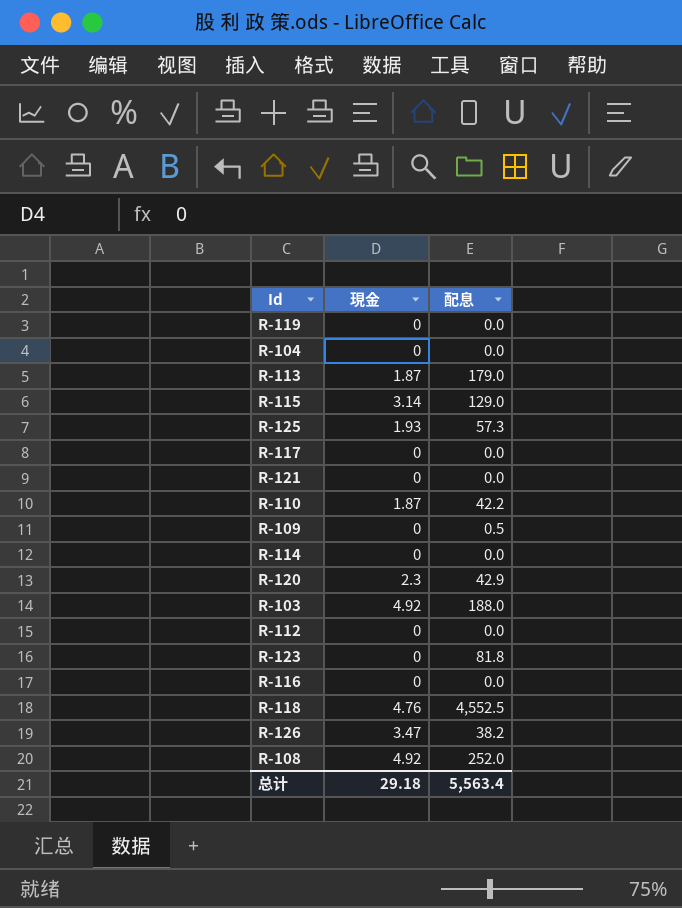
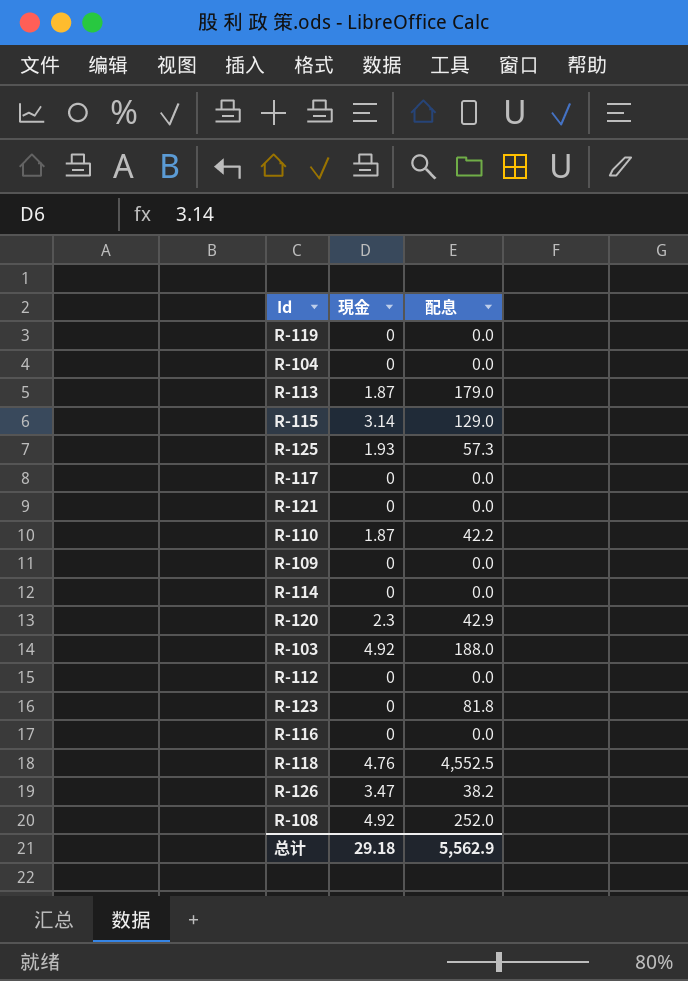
R-109 | 配息: 0.5 -> 0.0
总计 | 配息: 5,563.4 -> 5,562.9

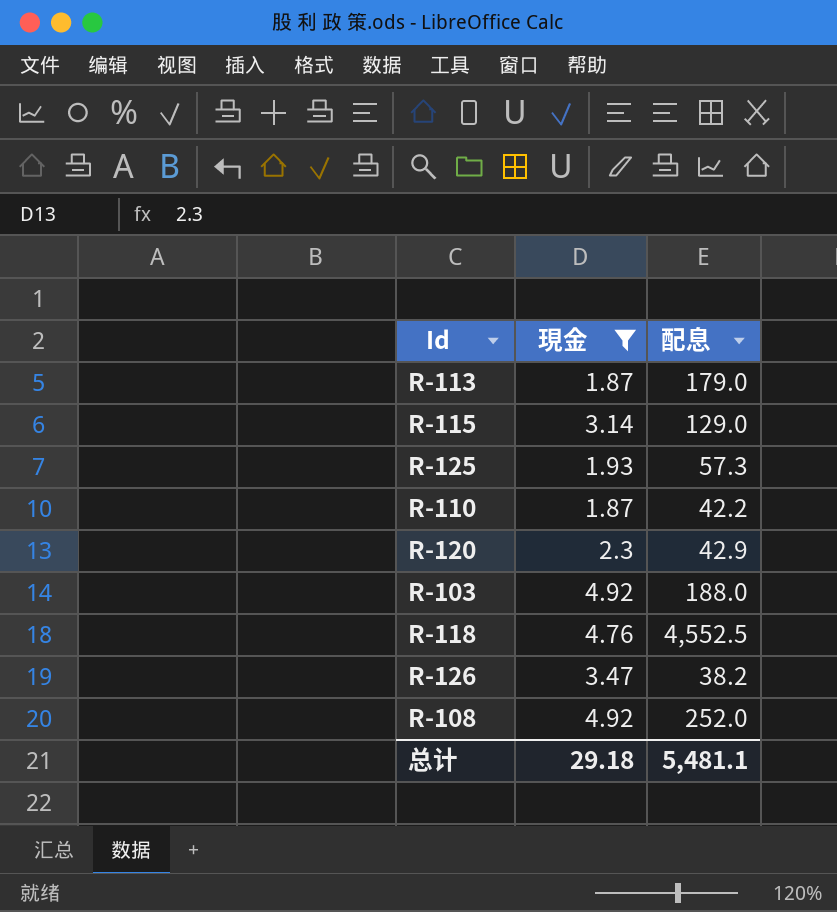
filter: none -> 現金 != 0
总计 | 配息: 5,562.9 -> 5,481.1

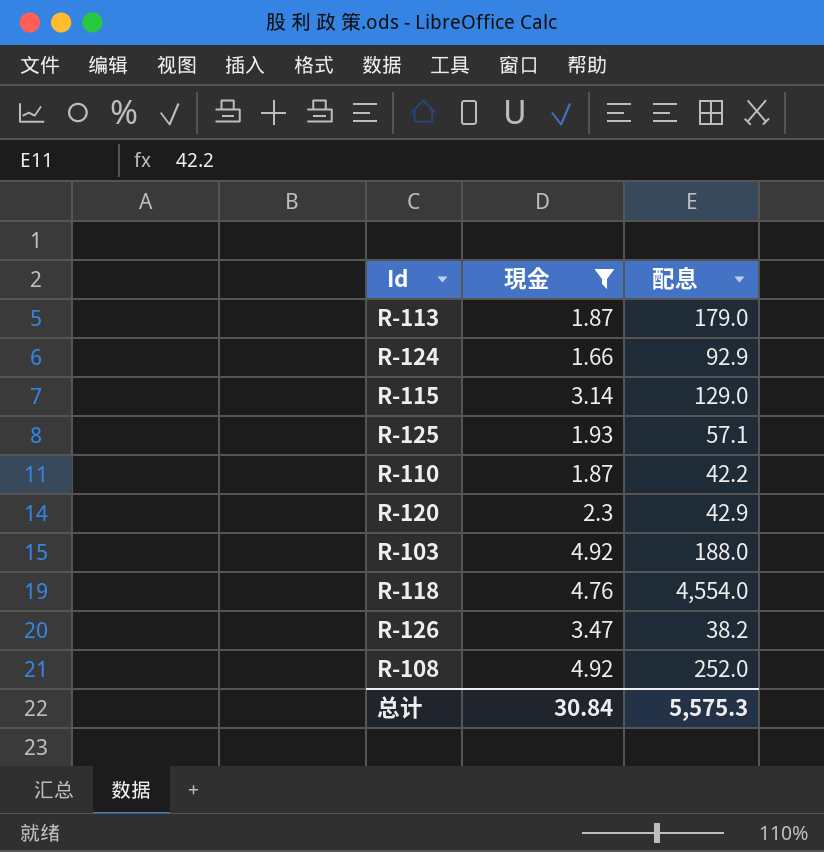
row R-124: none -> 1.66 | 92.9
R-125 | 配息: 57.3 -> 57.1
R-118 | 配息: 4,552.5 -> 4,554.0
总计 | 現金: 29.18 -> 30.84
总计 | 配息: 5,481.1 -> 5,575.3

